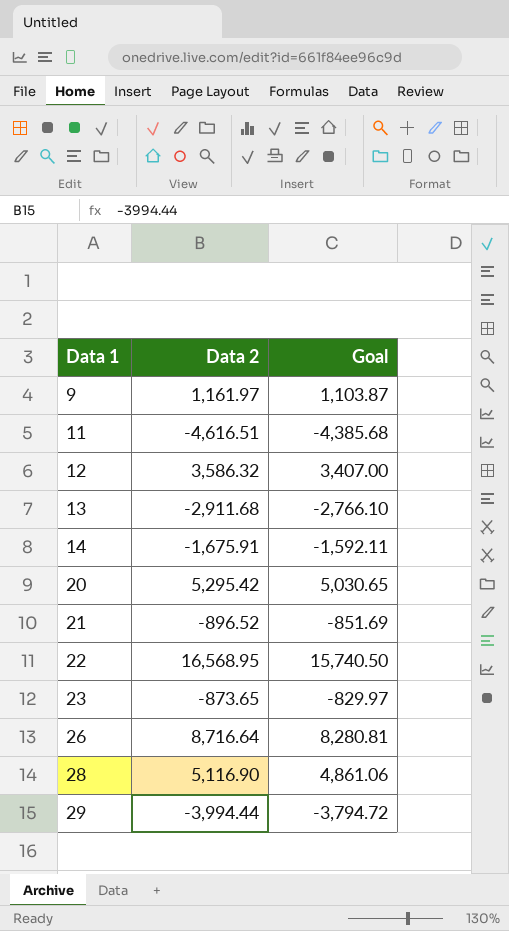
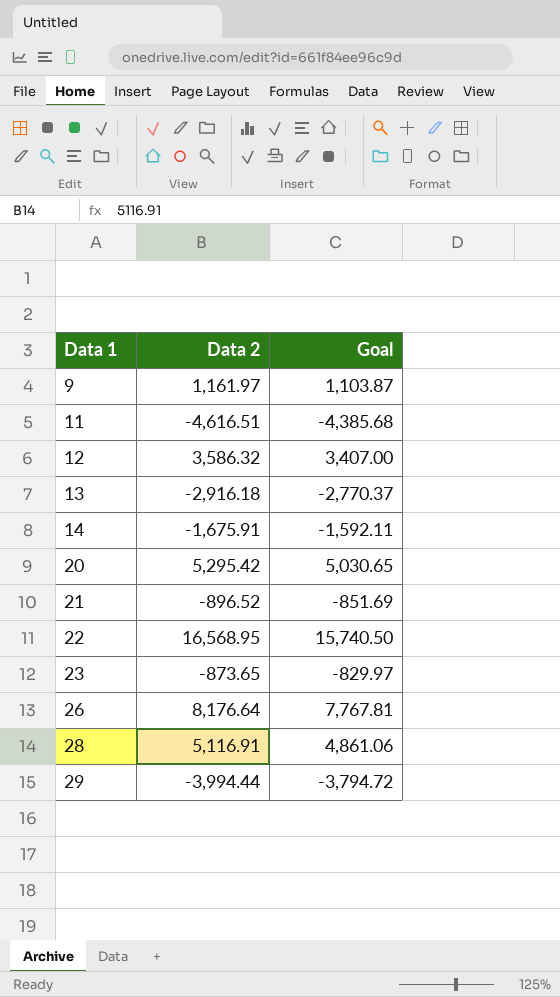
13 | Data 2: -2,911.68 -> -2,916.18
13 | Goal: -2,766.10 -> -2,770.37
26 | Data 2: 8,716.64 -> 8,176.64
26 | Goal: 8,280.81 -> 7,767.81
28 | Data 2: 5,116.90 -> 5,116.91

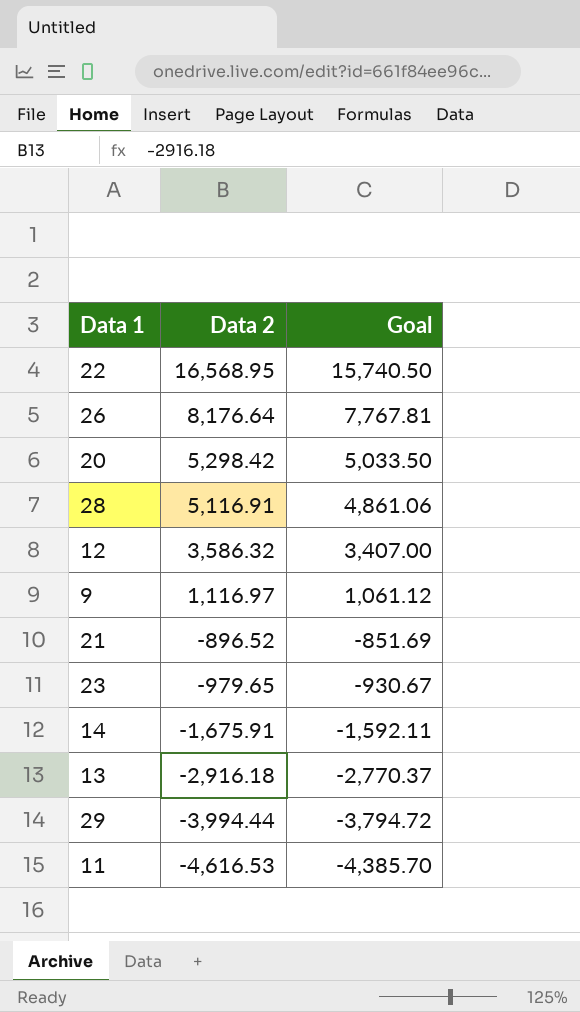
row order: Data 1 ascending -> Data 2 descending
20 | Data 2: 5,295.42 -> 5,298.42
20 | Goal: 5,030.65 -> 5,033.50
9 | Data 2: 1,161.97 -> 1,116.97
9 | Goal: 1,103.87 -> 1,061.12
23 | Data 2: -873.65 -> -979.65
23 | Goal: -829.97 -> -930.67
11 | Data 2: -4,616.51 -> -4,616.53
11 | Goal: -4,385.68 -> -4,385.70

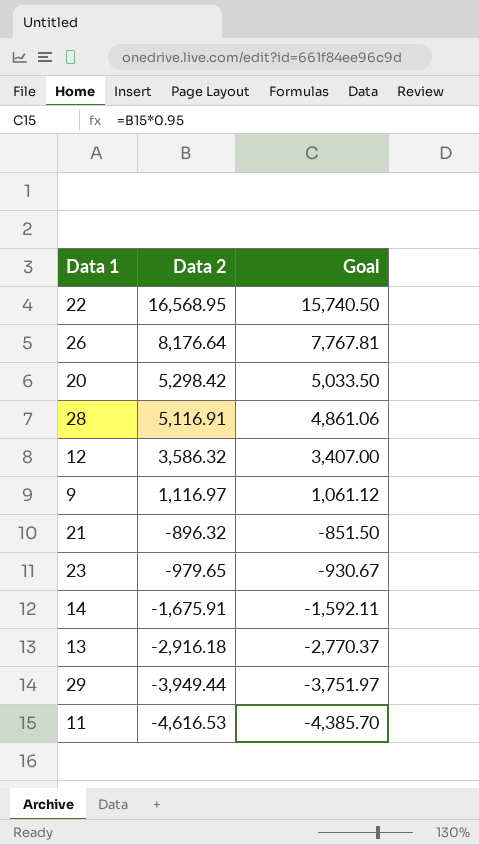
21 | Data 2: -896.52 -> -896.32
21 | Goal: -851.69 -> -851.50
29 | Data 2: -3,994.44 -> -3,949.44
29 | Goal: -3,794.72 -> -3,751.97

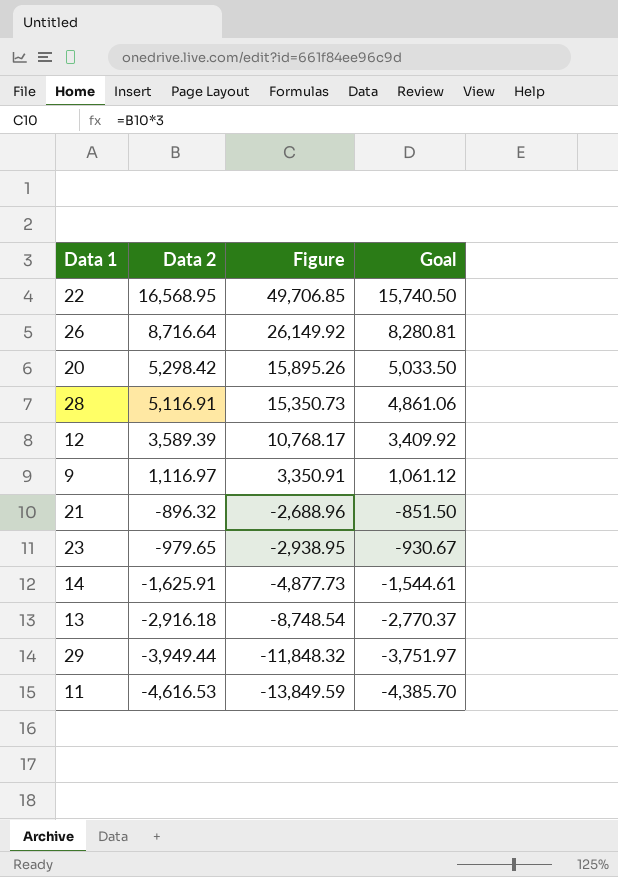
column Figure | formula: none -> [Data 2] * 3
26 | Data 2: 8,176.64 -> 8,716.64
26 | Goal: 7,767.81 -> 8,280.81
12 | Data 2: 3,586.32 -> 3,589.39
12 | Goal: 3,407.00 -> 3,409.92
14 | Data 2: -1,675.91 -> -1,625.91
14 | Goal: -1,592.11 -> -1,544.61

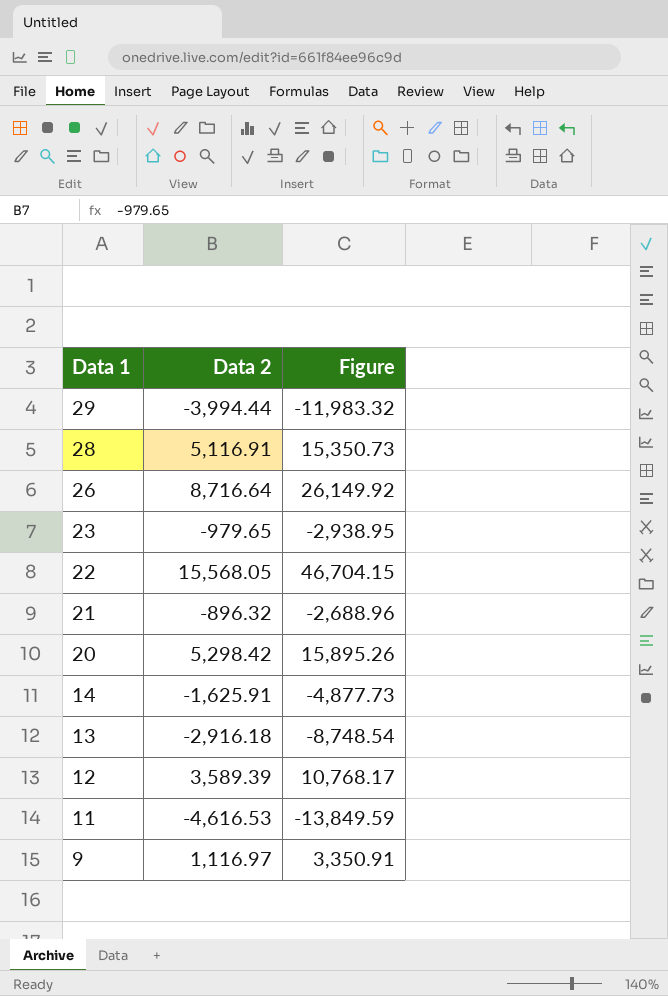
row order: Data 2 descending -> Data 1 descending
column Goal | formula: [Data 2] * 0.95 -> none
29 | Data 2: -3,949.44 -> -3,994.44
29 | Figure: -11,848.32 -> -11,983.32
22 | Data 2: 16,568.95 -> 15,568.05
22 | Figure: 49,706.85 -> 46,704.15

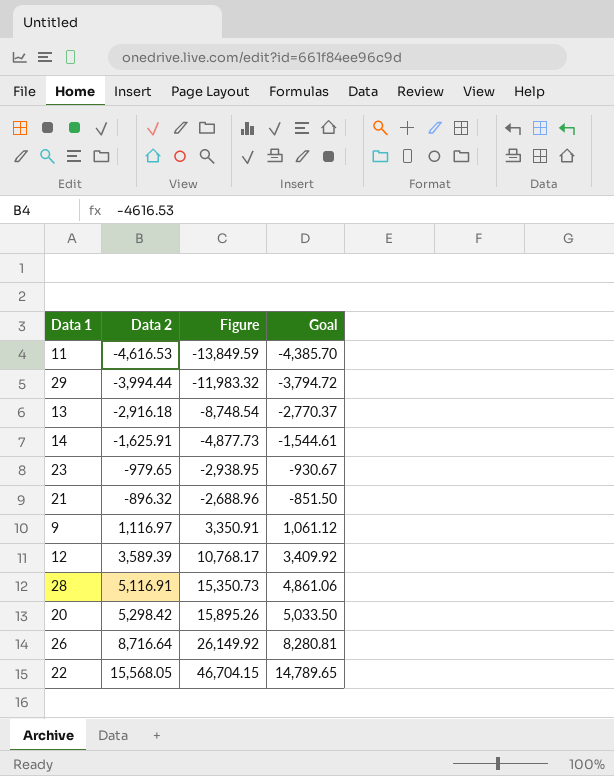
row order: Data 1 descending -> Data 2 ascending
column Goal | formula: none -> [Data 2] * 0.95

